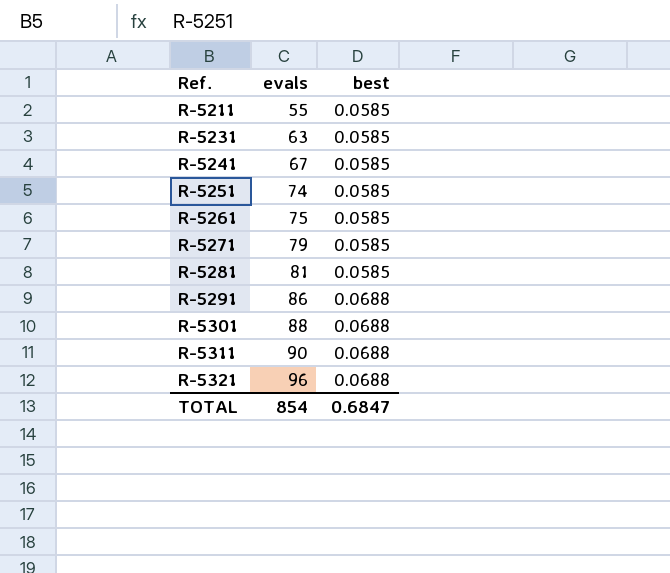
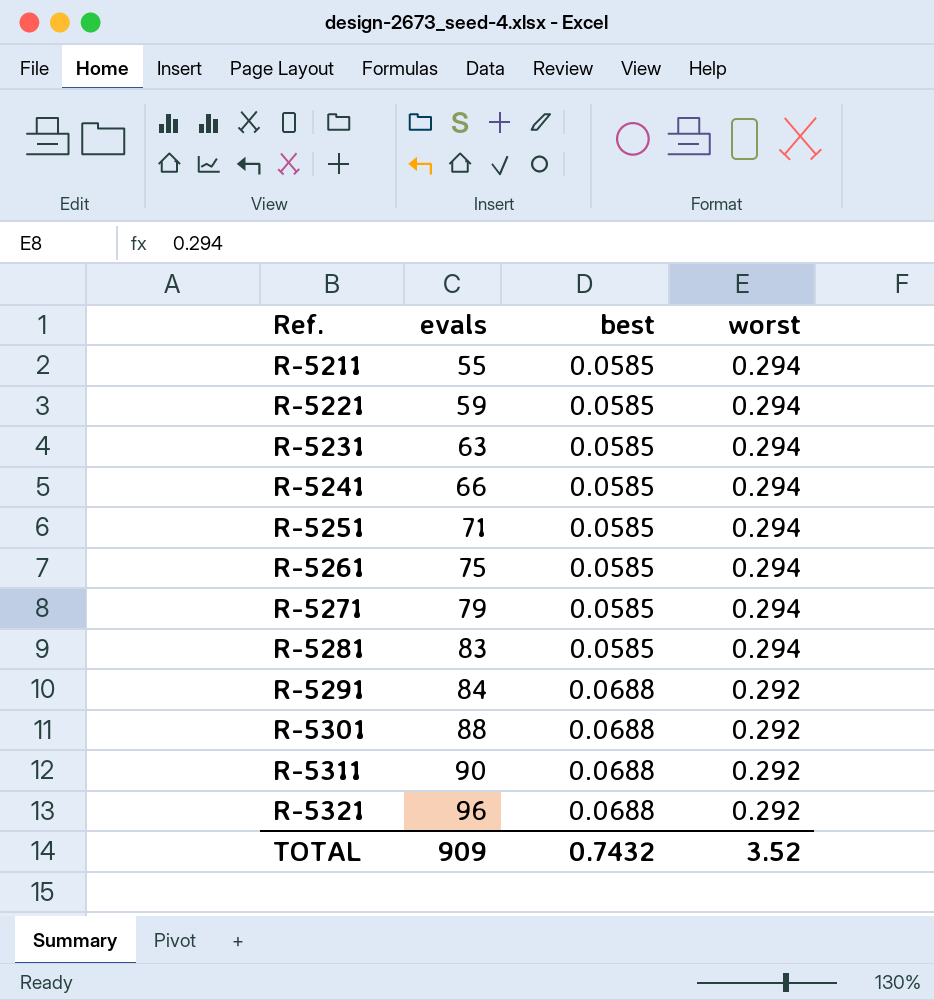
column worst | position: none -> 4
row R-5221: none -> 59 | 0.0585 | 0.294
R-5241 | evals: 67 -> 66
R-5251 | evals: 74 -> 71
R-5281 | evals: 81 -> 83
R-5291 | evals: 86 -> 84
TOTAL | evals: 854 -> 909
TOTAL | best: 0.6847 -> 0.7432

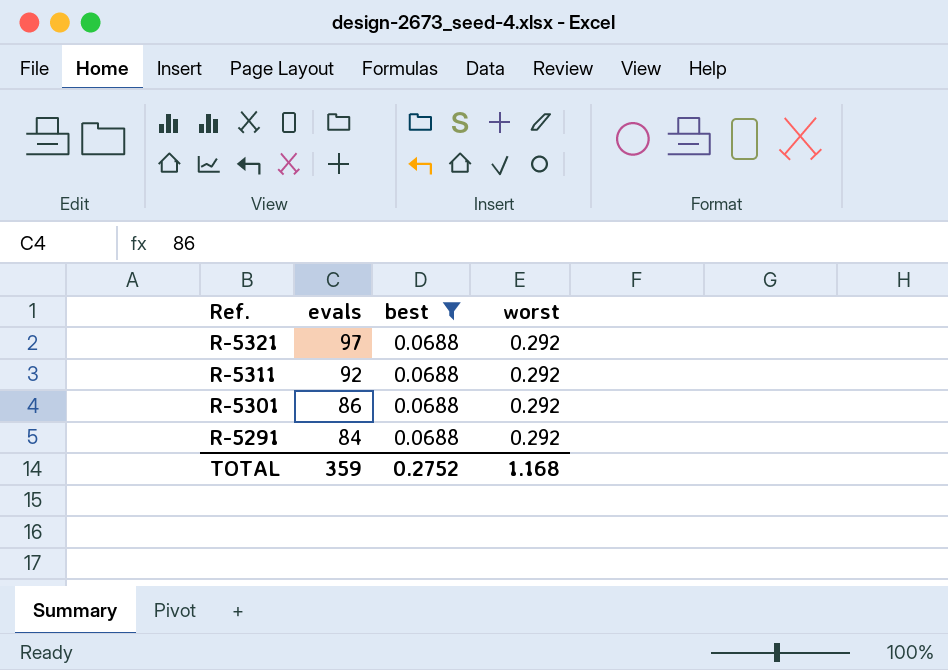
filter: none -> best = 0.0688
row order: Ref. ascending -> Ref. descending
R-5321 | evals: 96 -> 97
R-5311 | evals: 90 -> 92
R-5301 | evals: 88 -> 86
TOTAL | evals: 909 -> 359
TOTAL | best: 0.7432 -> 0.2752
TOTAL | worst: 3.52 -> 1.168

